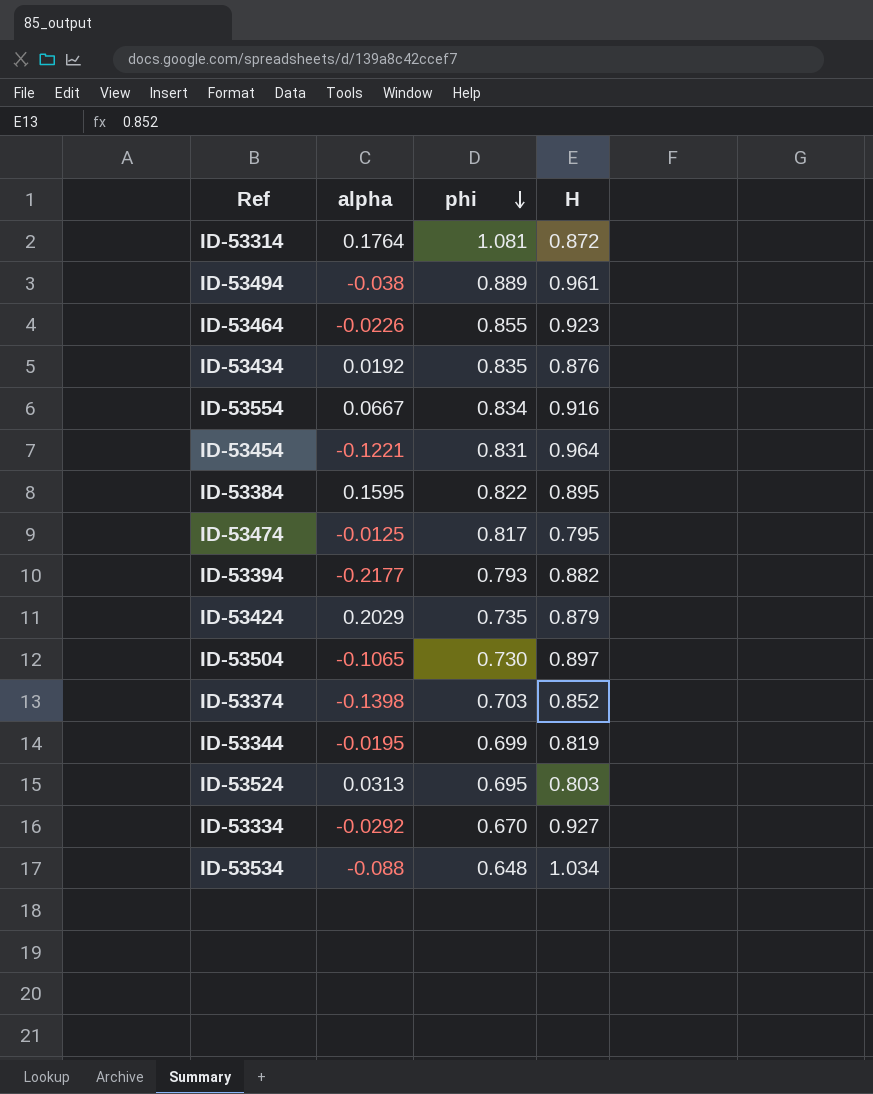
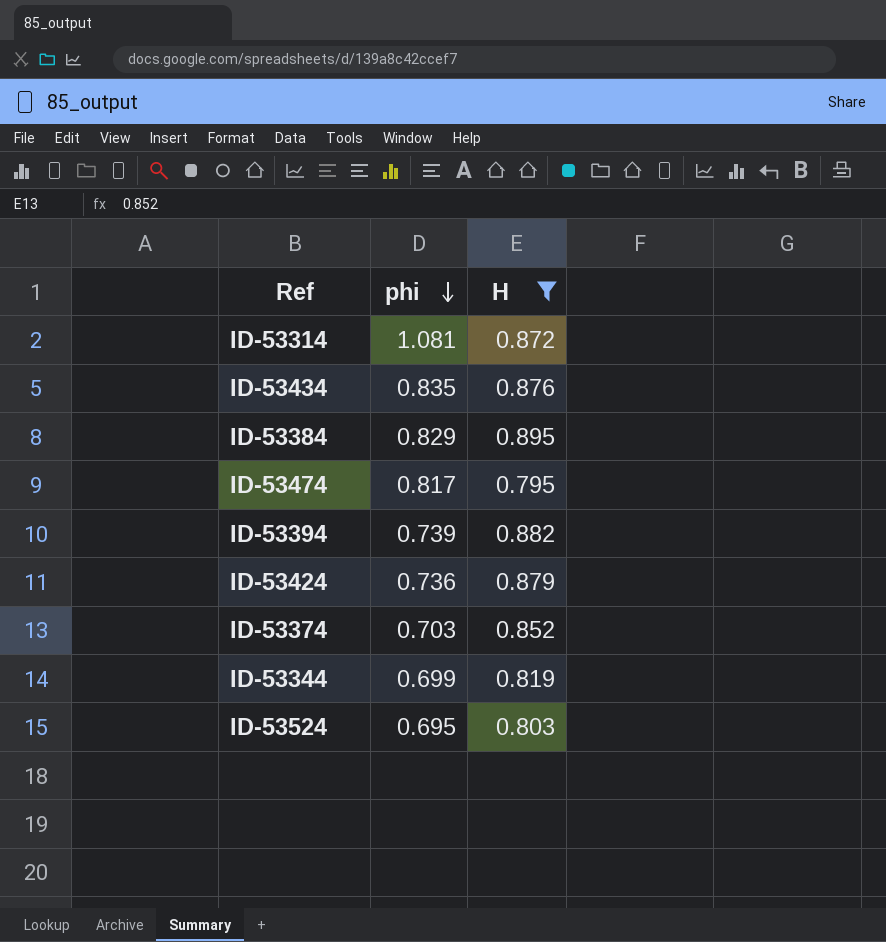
filter: none -> H <= 0.895
column alpha | position: 2 -> none
ID-53384 | phi: 0.822 -> 0.829
ID-53394 | phi: 0.793 -> 0.739
ID-53424 | phi: 0.735 -> 0.736

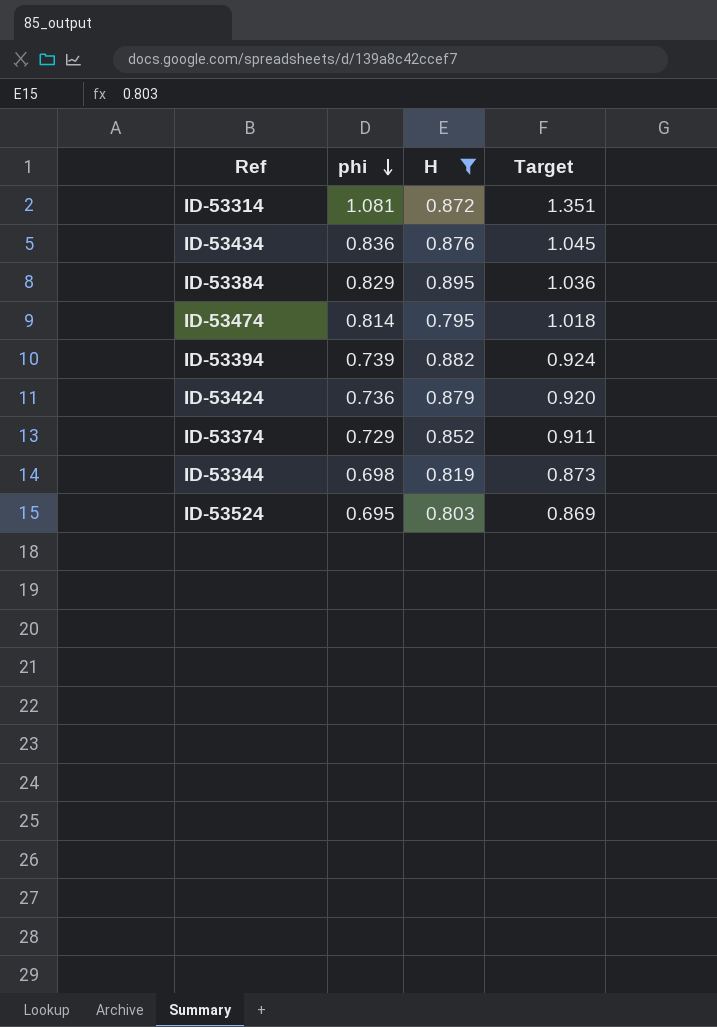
column Target | formula: none -> [phi] * 1.25
ID-53434 | phi: 0.835 -> 0.836
ID-53474 | phi: 0.817 -> 0.814
ID-53374 | phi: 0.703 -> 0.729
ID-53344 | phi: 0.699 -> 0.698

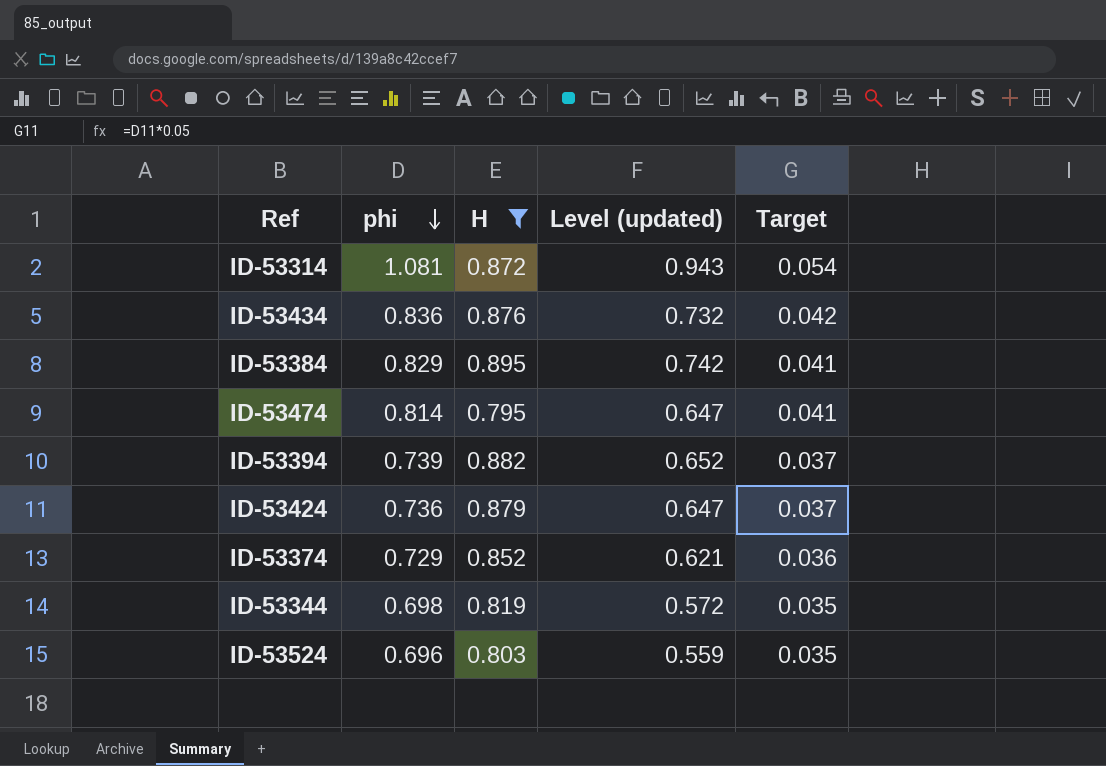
column Level (updated) | formula: none -> [phi] * [H]
column Target | formula: [phi] * 1.25 -> [phi] * 0.05
ID-53524 | phi: 0.695 -> 0.696

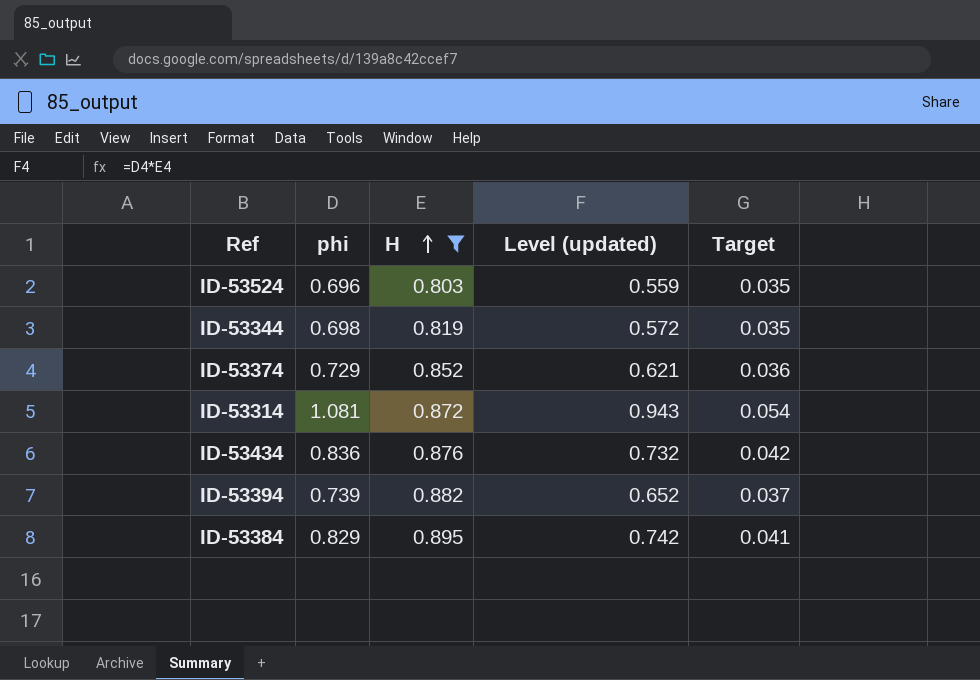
row order: phi descending -> H ascending
row ID-53474: 0.814 | 0.795 | 0.647 | 0.041 -> none
row ID-53424: 0.736 | 0.879 | 0.647 | 0.037 -> none

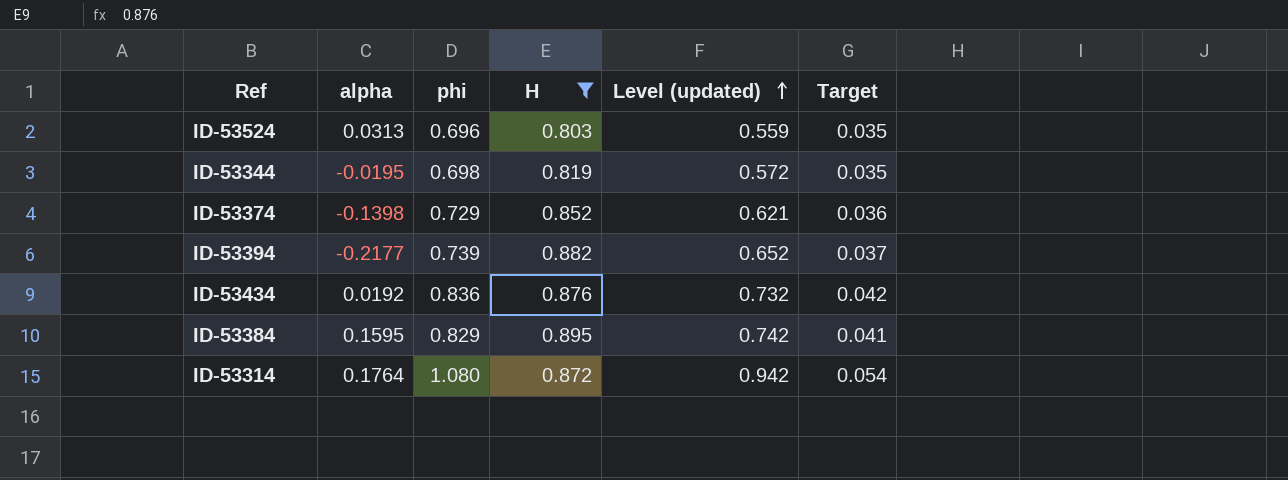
row order: H ascending -> Level (updated) ascending
column alpha | position: none -> 2
ID-53314 | phi: 1.081 -> 1.080
ID-53314 | Level (updated): 0.943 -> 0.942

